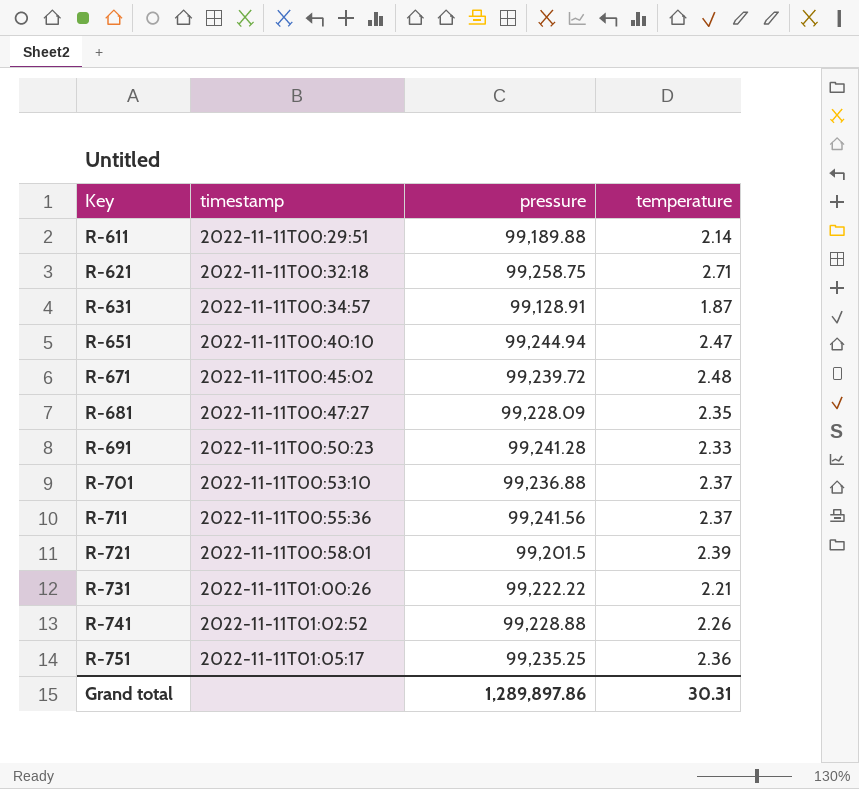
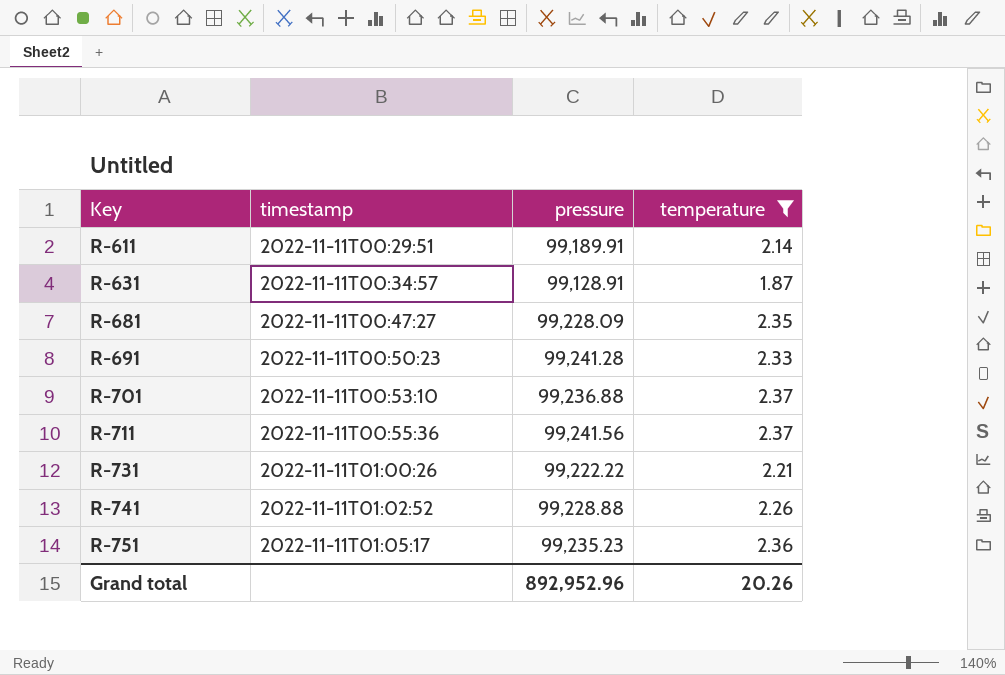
filter: none -> temperature <= 2.37
R-611 | pressure: 99,189.88 -> 99,189.91
R-751 | pressure: 99,235.25 -> 99,235.23
Grand total | pressure: 1,289,897.86 -> 892,952.96
Grand total | temperature: 30.31 -> 20.26

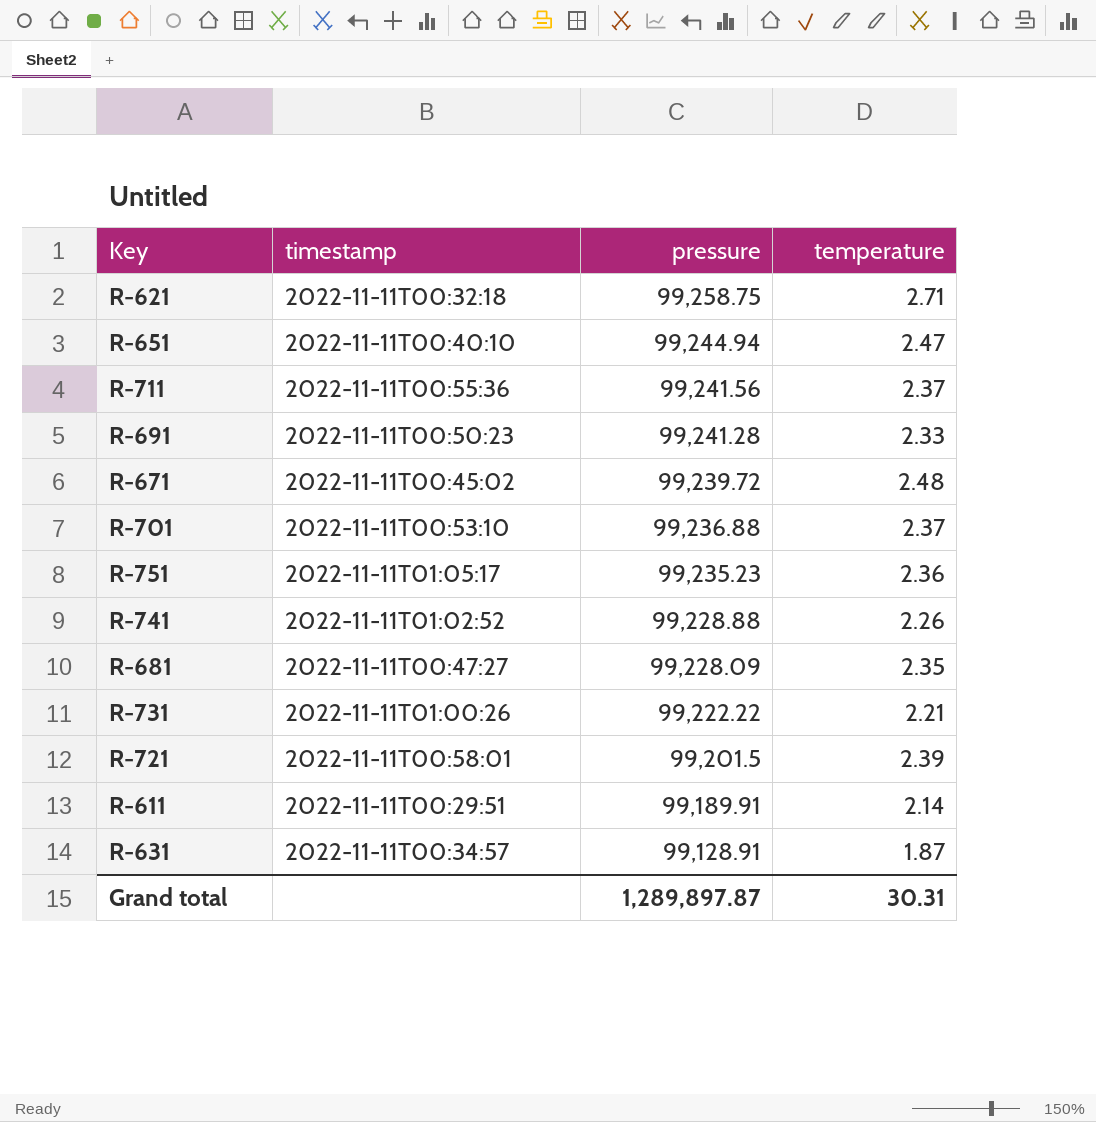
filter: temperature <= 2.37 -> none
row order: Key ascending -> pressure descending
Grand total | pressure: 892,952.96 -> 1,289,897.87
Grand total | temperature: 20.26 -> 30.31

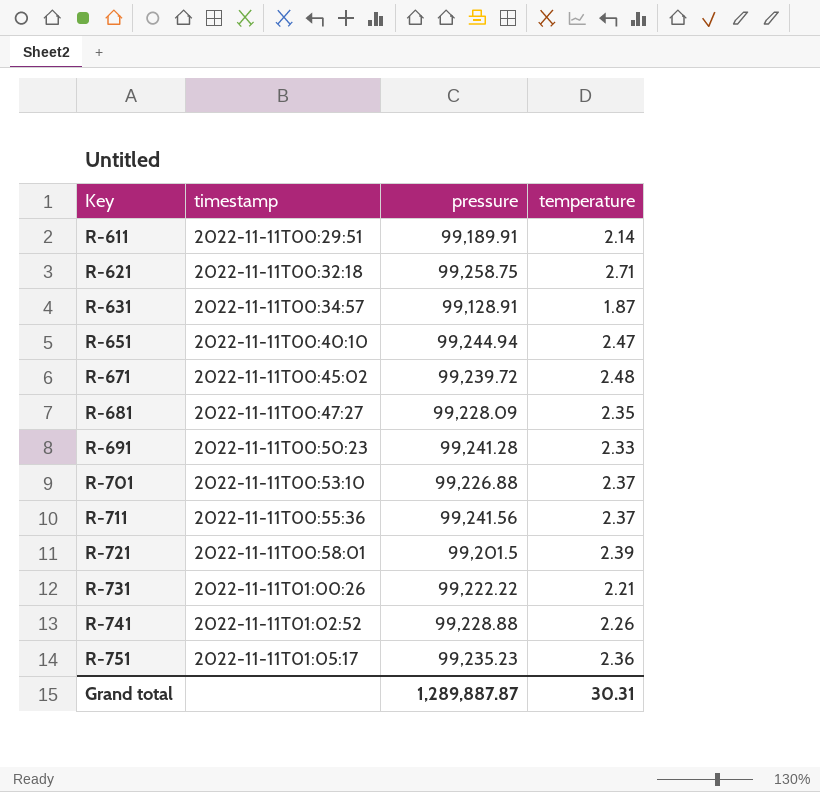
row order: pressure descending -> Key ascending
R-701 | pressure: 99,236.88 -> 99,226.88
Grand total | pressure: 1,289,897.87 -> 1,289,887.87

